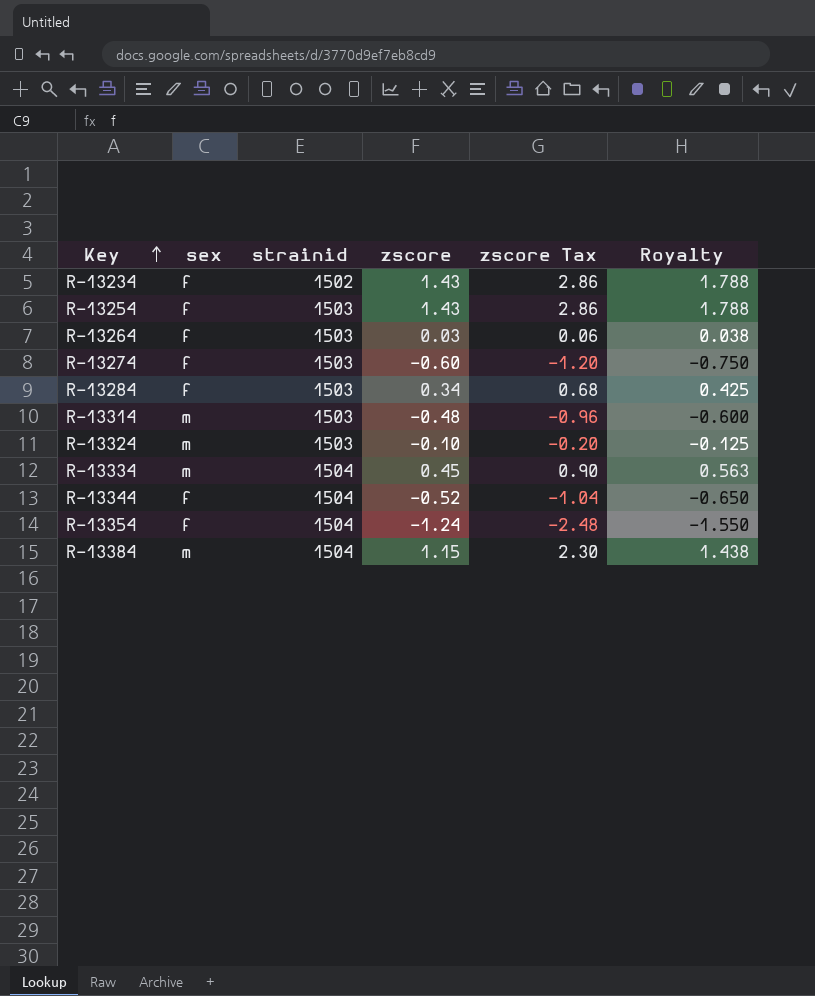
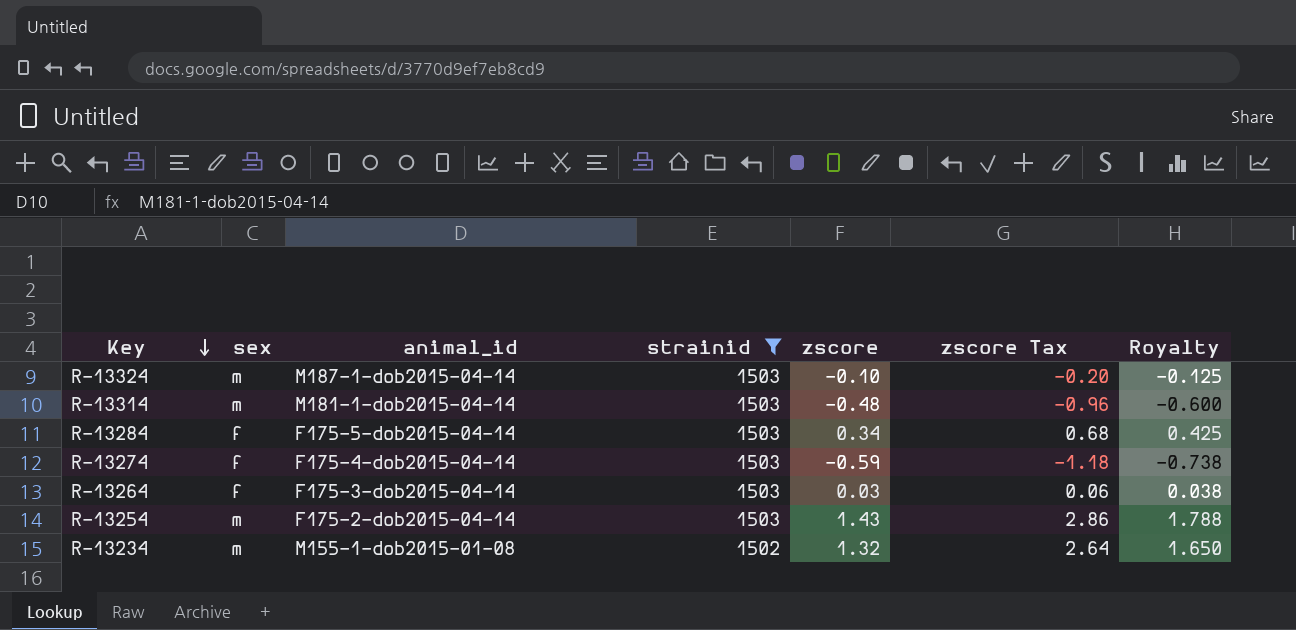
filter: none -> strainid != 1504
row order: Key ascending -> Key descending
column animal_id | position: none -> 3
R-13274 | zscore: -0.60 -> -0.59
R-13274 | zscore Tax: -1.20 -> -1.18
R-13274 | Royalty: -0.750 -> -0.738
R-13254 | sex: f -> m
R-13234 | sex: f -> m
R-13234 | zscore: 1.43 -> 1.32
R-13234 | zscore Tax: 2.86 -> 2.64
R-13234 | Royalty: 1.788 -> 1.650

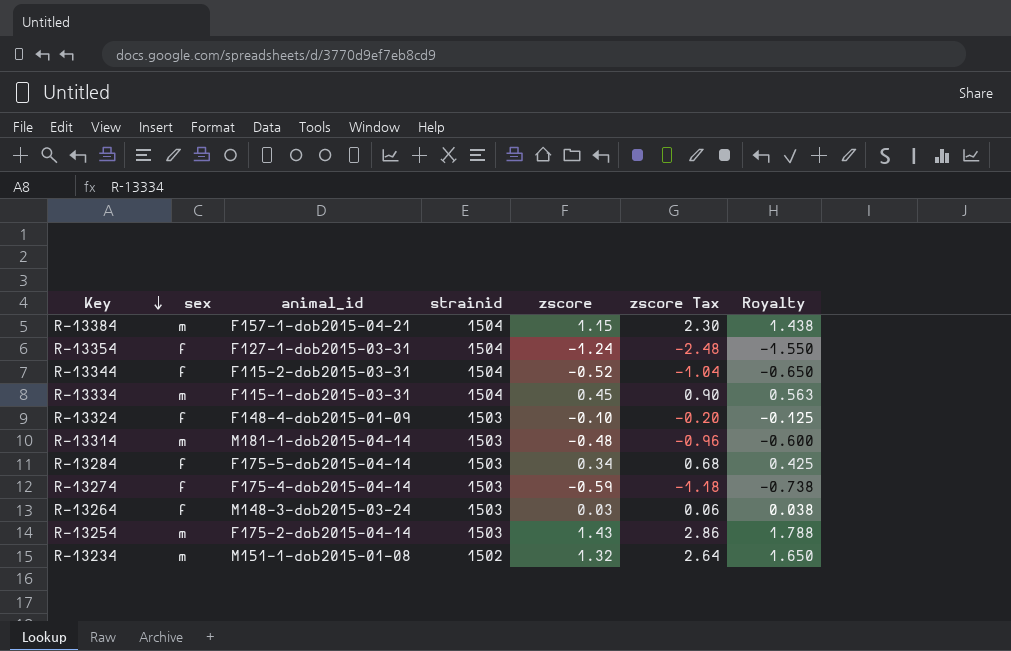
filter: strainid != 1504 -> none
R-13324 | sex: m -> f
R-13324 | animal_id: M187-1-dob2015-04-14 -> F148-4-dob2015-01-09
R-13264 | animal_id: F175-3-dob2015-04-14 -> M148-3-dob2015-03-24
R-13234 | animal_id: M155-1-dob2015-01-08 -> M151-1-dob2015-01-08

